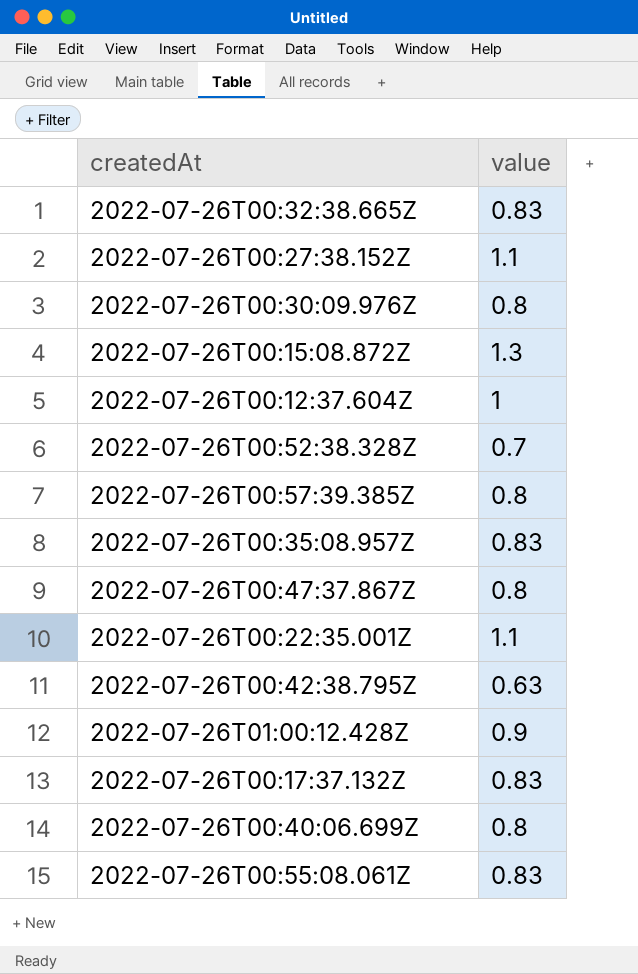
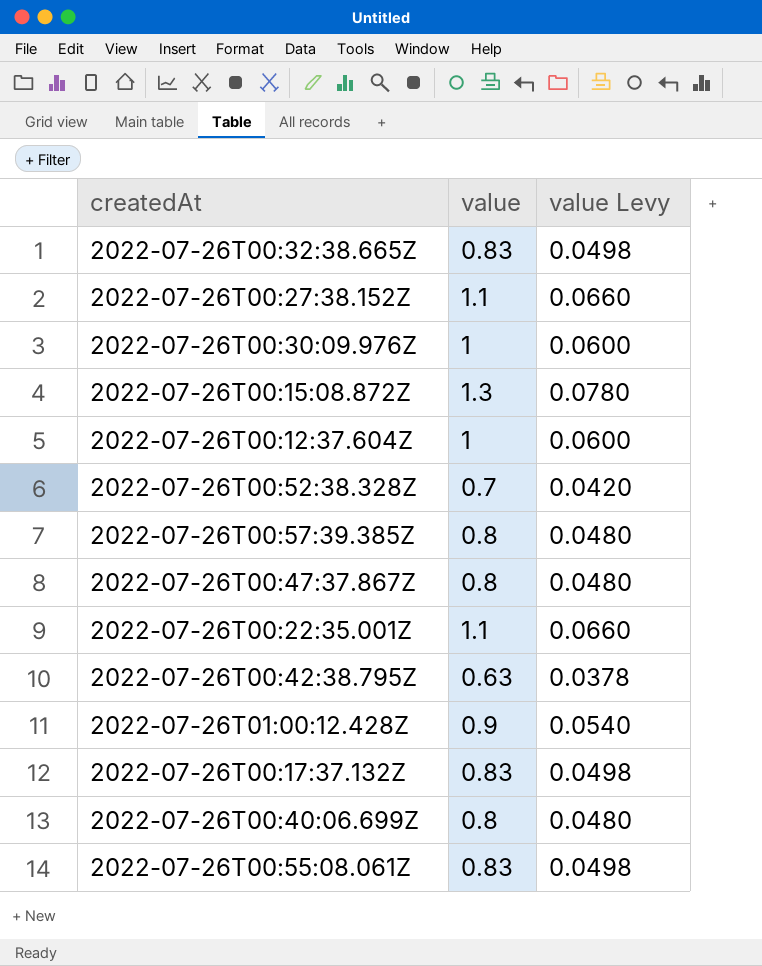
column value Levy | formula: none -> [value] * 0.06
row 2022-07-26T00:35:08.957Z: 0.83 -> none
2022-07-26T00:30:09.976Z | value: 0.8 -> 1

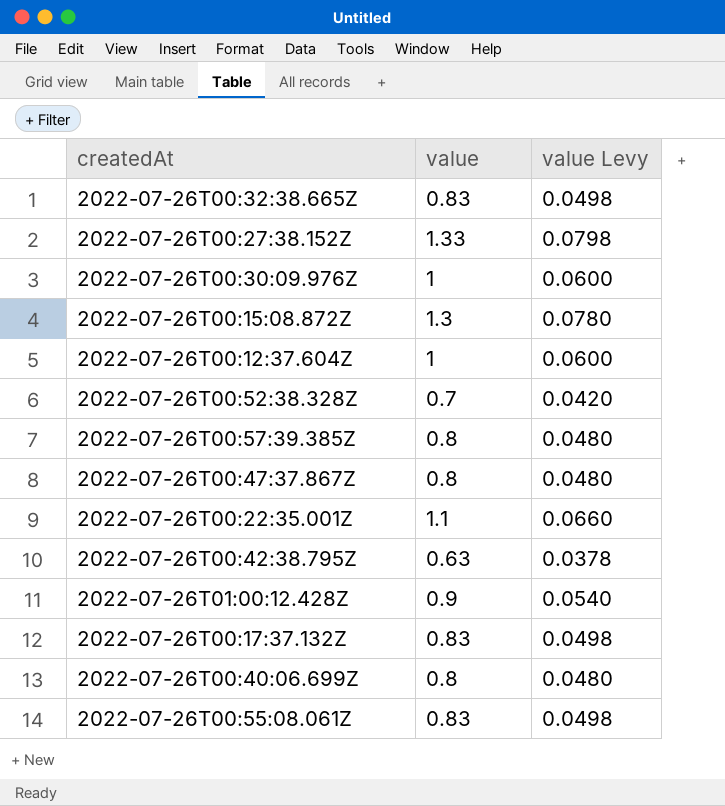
2022-07-26T00:27:38.152Z | value: 1.1 -> 1.33
2022-07-26T00:27:38.152Z | value Levy: 0.0660 -> 0.0798

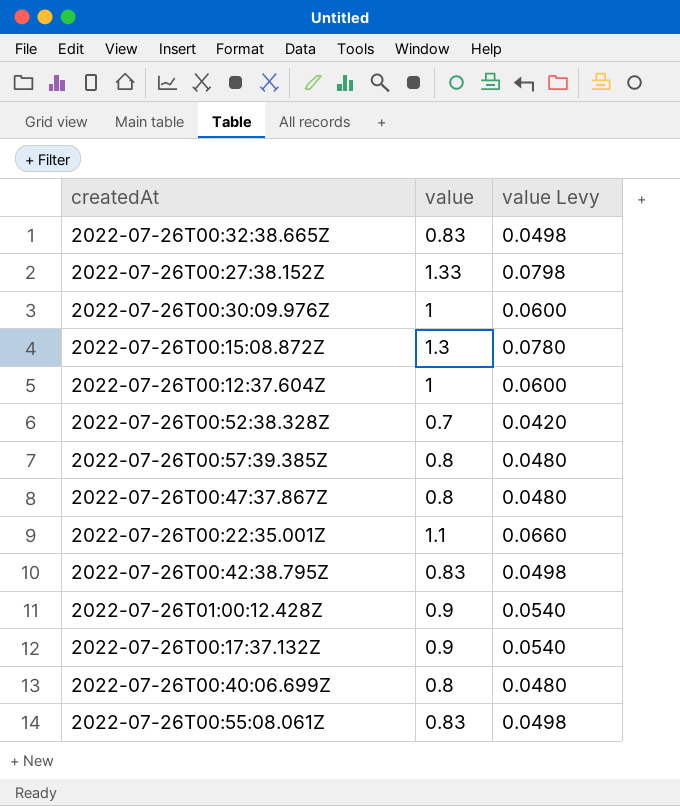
2022-07-26T00:42:38.795Z | value: 0.63 -> 0.83
2022-07-26T00:42:38.795Z | value Levy: 0.0378 -> 0.0498
2022-07-26T00:17:37.132Z | value: 0.83 -> 0.9
2022-07-26T00:17:37.132Z | value Levy: 0.0498 -> 0.0540

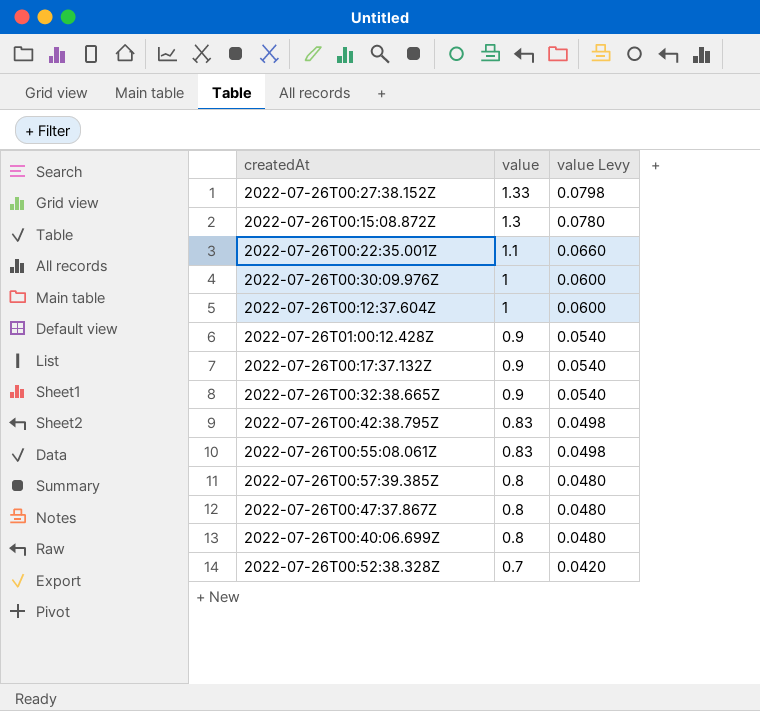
row order: none -> value descending
2022-07-26T00:32:38.665Z | value: 0.83 -> 0.9
2022-07-26T00:32:38.665Z | value Levy: 0.0498 -> 0.0540

